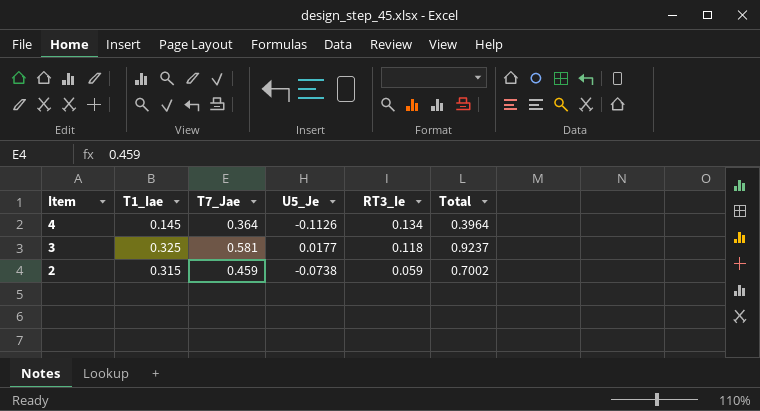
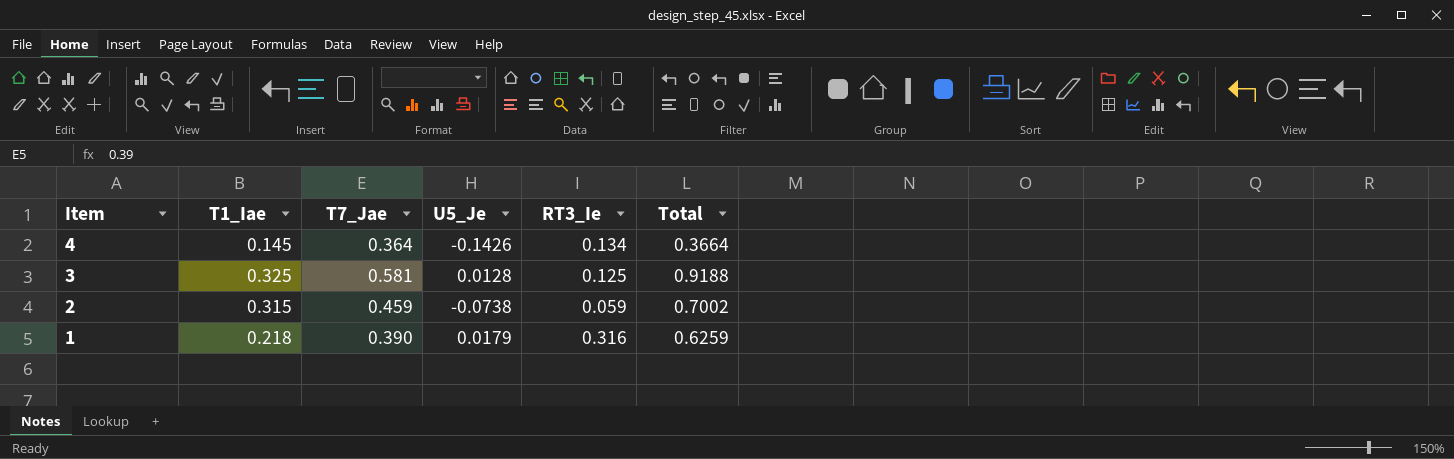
4 | U5_Je: -0.1126 -> -0.1426
4 | Total: 0.3964 -> 0.3664
3 | U5_Je: 0.0177 -> 0.0128
3 | RT3_Ie: 0.118 -> 0.125
3 | Total: 0.9237 -> 0.9188
row 1: none -> 0.218 | 0.390 | 0.0179 | 0.316 | 0.6259

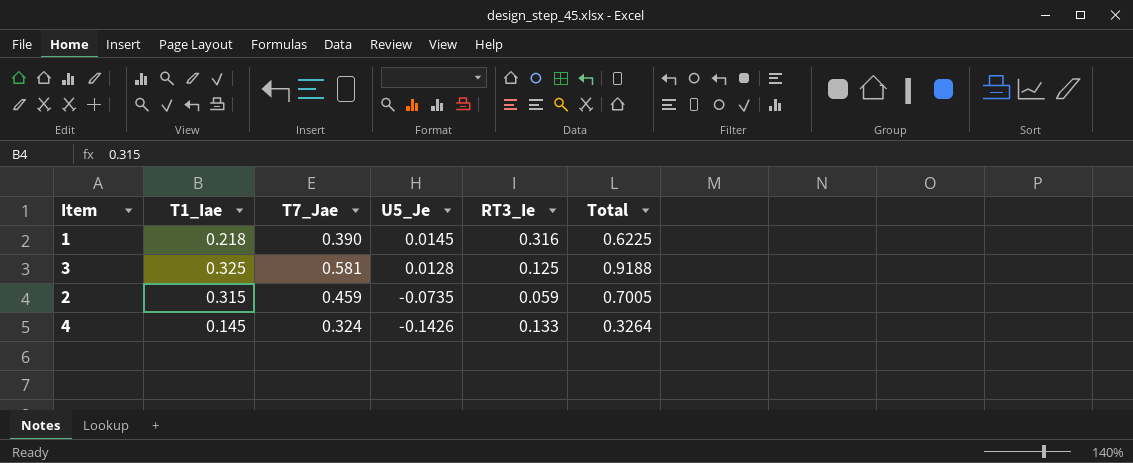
row order: Item descending -> U5_Je descending
1 | U5_Je: 0.0179 -> 0.0145
1 | Total: 0.6259 -> 0.6225
2 | U5_Je: -0.0738 -> -0.0735
2 | Total: 0.7002 -> 0.7005
4 | T7_Jae: 0.364 -> 0.324
4 | RT3_Ie: 0.134 -> 0.133
4 | Total: 0.3664 -> 0.3264

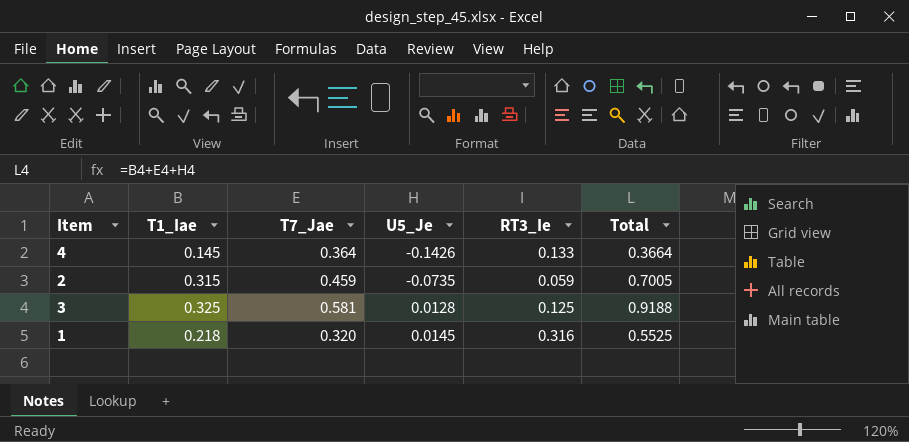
row order: U5_Je descending -> U5_Je ascending
4 | T7_Jae: 0.324 -> 0.364
4 | Total: 0.3264 -> 0.3664
1 | T7_Jae: 0.390 -> 0.320
1 | Total: 0.6225 -> 0.5525

